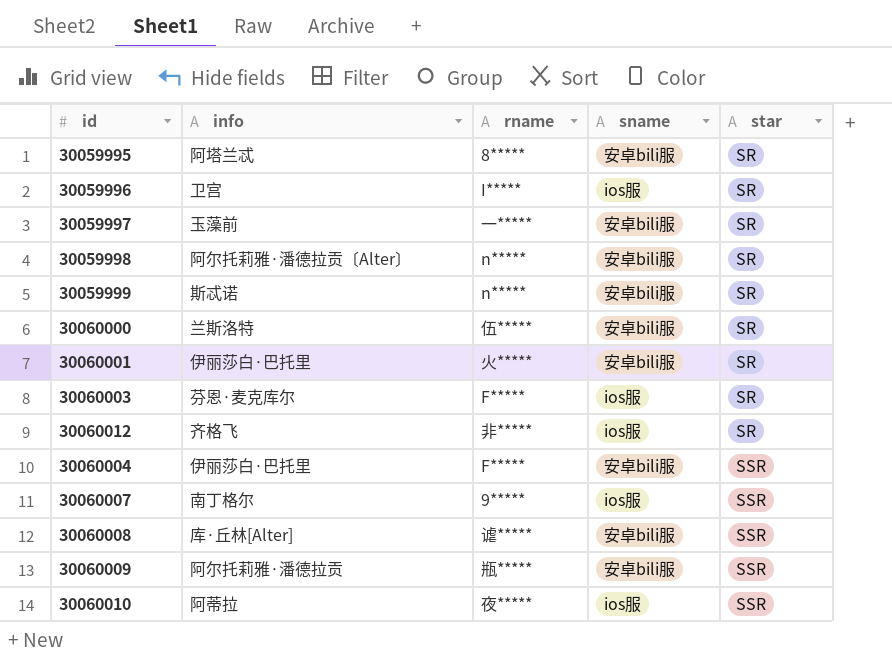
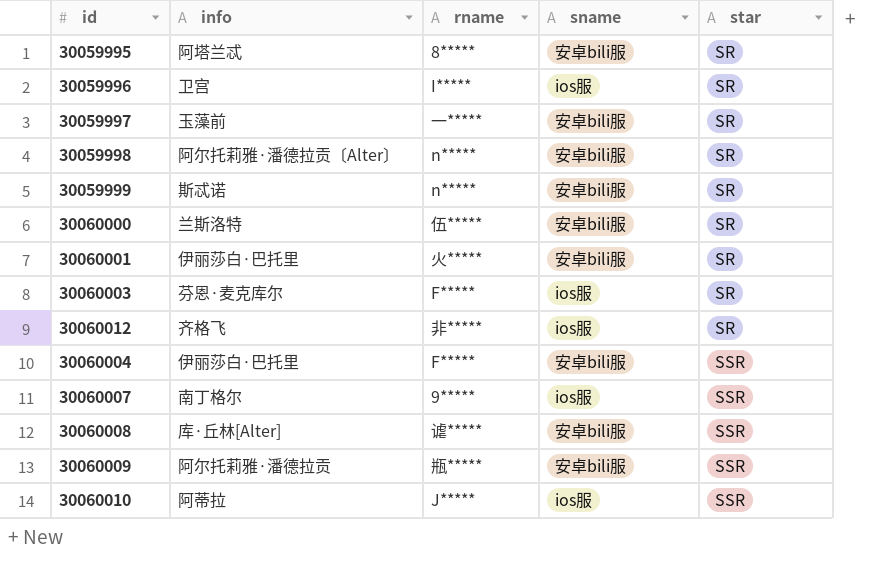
30060010 | rname: 夜***** -> J*****

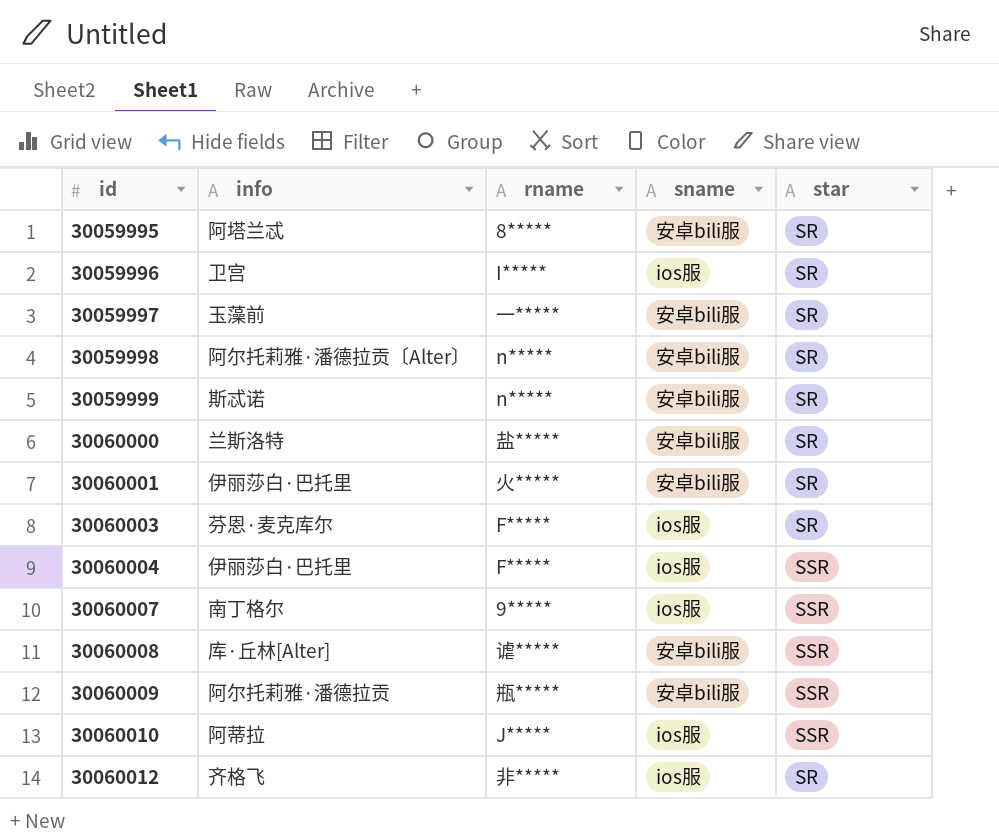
row order: star ascending -> id ascending
30060000 | rname: 伍***** -> 盐*****
30060004 | sname: 安卓bili服 -> ios服

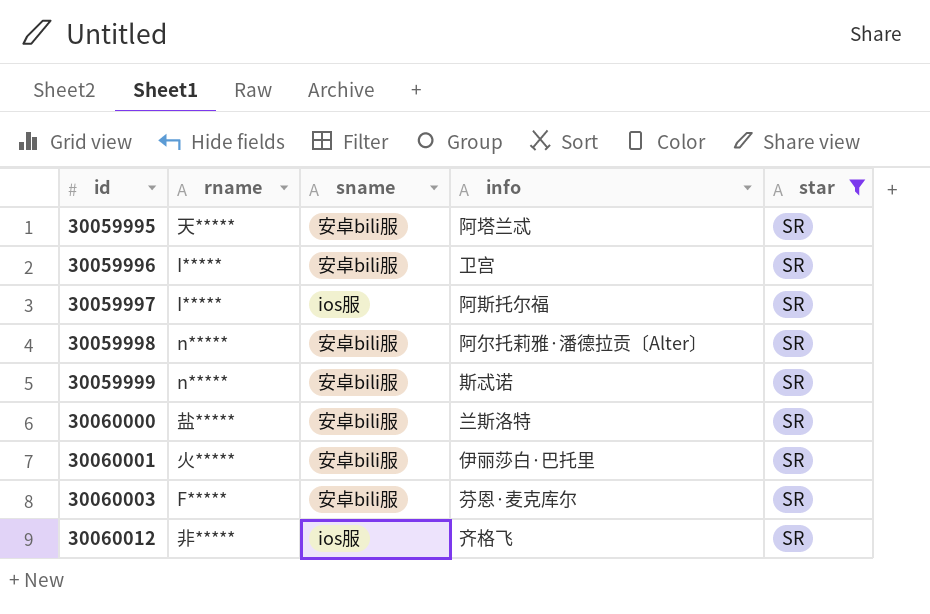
filter: none -> star = SR
column info | position: 2 -> 4
30059995 | rname: 8***** -> 天*****
30059996 | sname: ios服 -> 安卓bili服
30059997 | rname: 一***** -> I*****
30059997 | sname: 安卓bili服 -> ios服
30059997 | info: 玉藻前 -> 阿斯托尔福
30060003 | sname: ios服 -> 安卓bili服

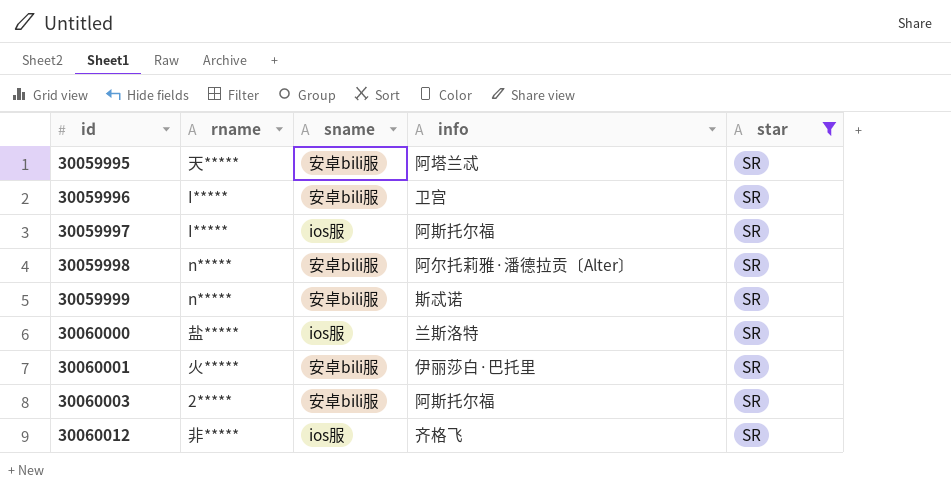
30060000 | sname: 安卓bili服 -> ios服
30060003 | rname: F***** -> 2*****
30060003 | info: 芬恩·麦克库尔 -> 阿斯托尔福

